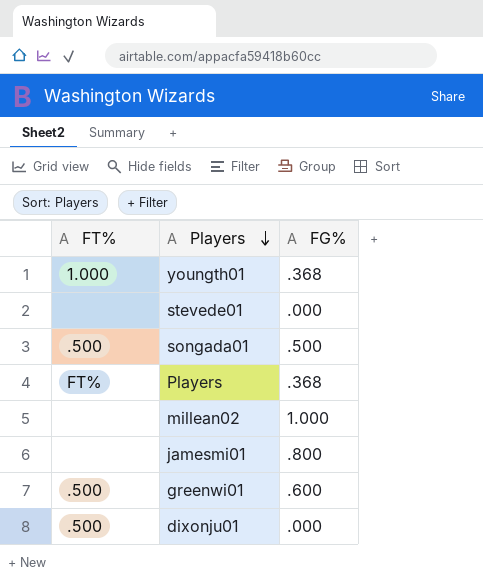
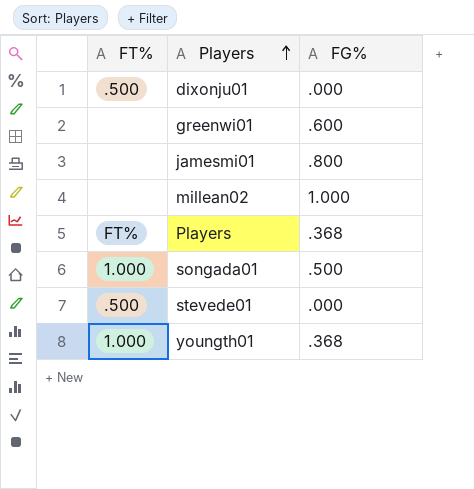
row order: Players descending -> Players ascending
greenwi01 | FT%: .500 -> none
songada01 | FT%: .500 -> 1.000
stevede01 | FT%: none -> .500

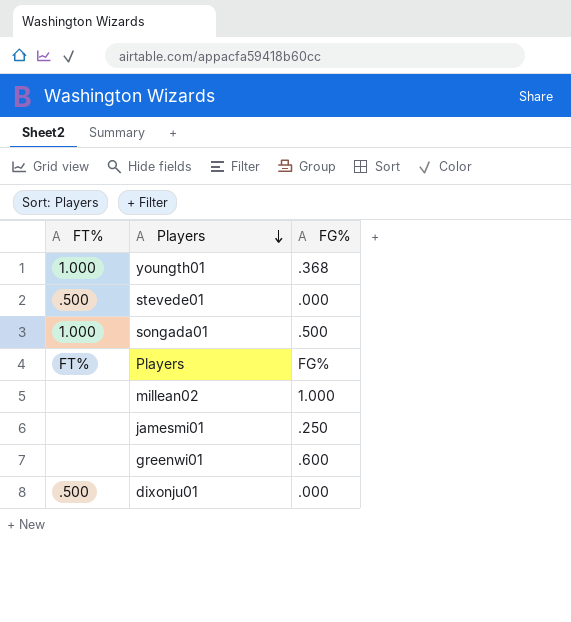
row order: Players ascending -> Players descending
Players | FG%: .368 -> FG%
jamesmi01 | FG%: .800 -> .250

